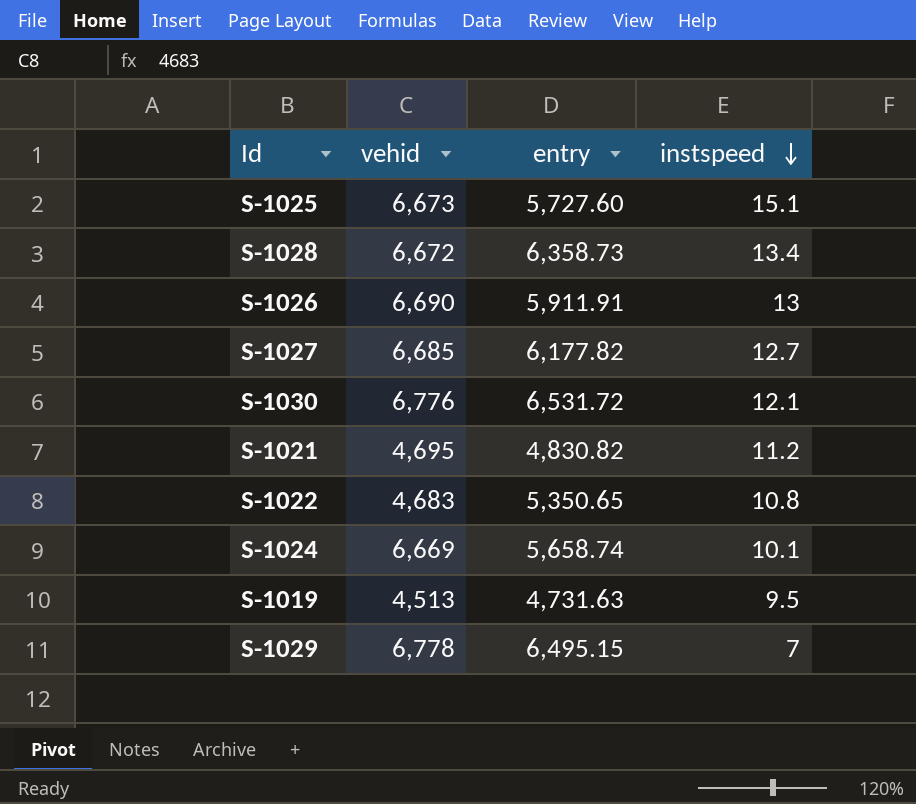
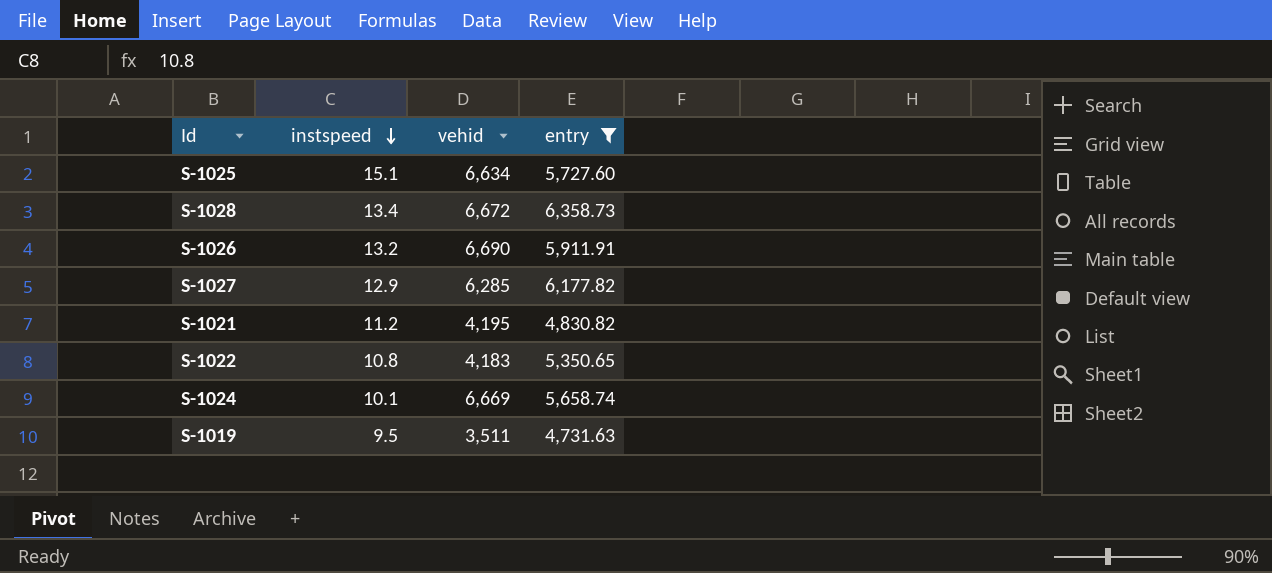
filter: none -> entry <= 6,358.73
column instspeed | position: 4 -> 2
S-1025 | vehid: 6,673 -> 6,634
S-1026 | instspeed: 13 -> 13.2
S-1027 | instspeed: 12.7 -> 12.9
S-1027 | vehid: 6,685 -> 6,285
S-1021 | vehid: 4,695 -> 4,195
S-1022 | vehid: 4,683 -> 4,183
S-1019 | vehid: 4,513 -> 3,511

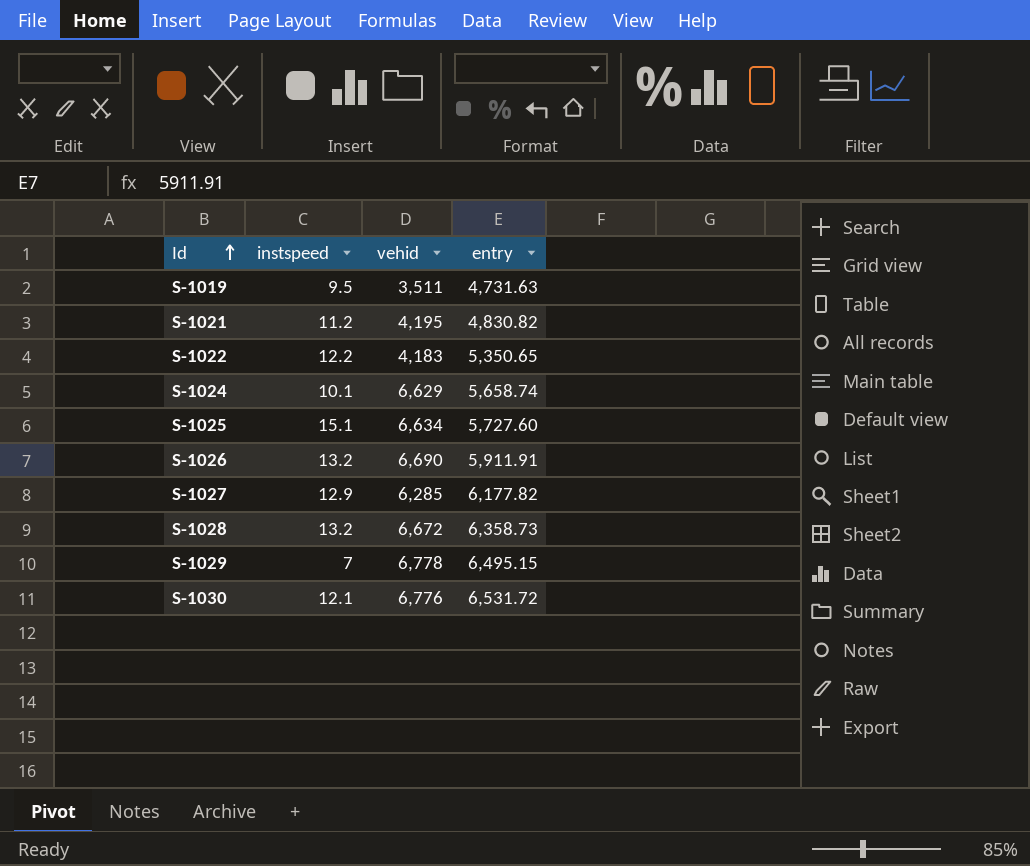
filter: entry <= 6,358.73 -> none
row order: instspeed descending -> Id ascending
S-1022 | instspeed: 10.8 -> 12.2
S-1024 | vehid: 6,669 -> 6,629
S-1028 | instspeed: 13.4 -> 13.2

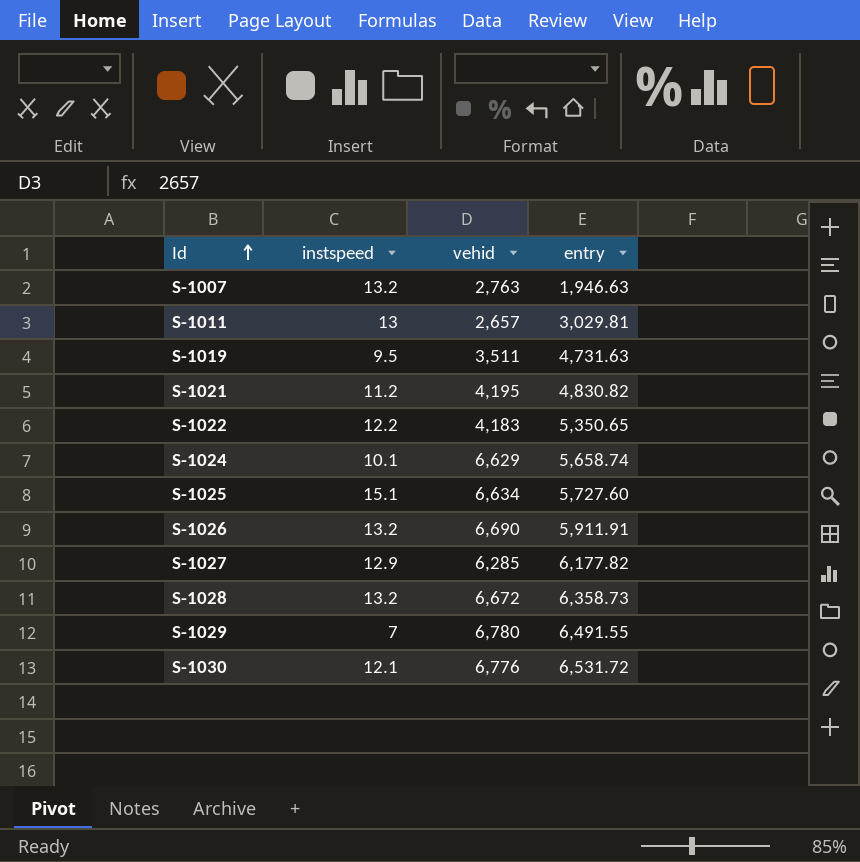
row S-1007: none -> 13.2 | 2,763 | 1,946.63
row S-1011: none -> 13 | 2,657 | 3,029.81
S-1029 | vehid: 6,778 -> 6,780
S-1029 | entry: 6,495.15 -> 6,491.55

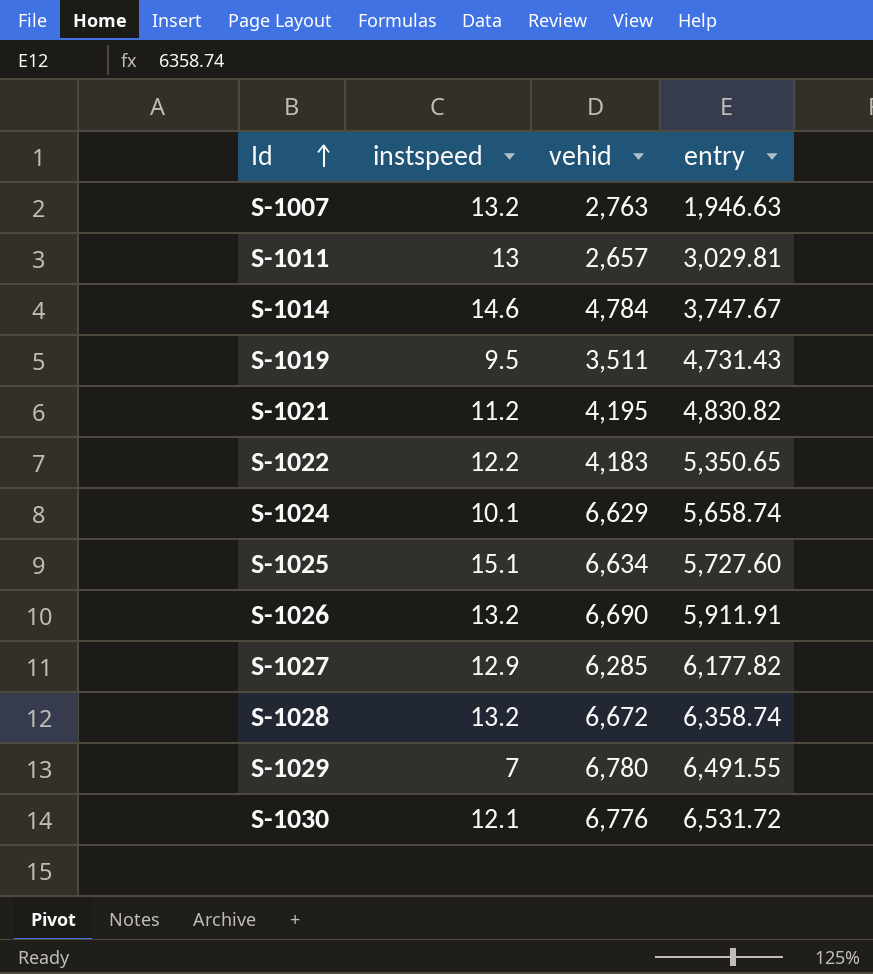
row S-1014: none -> 14.6 | 4,784 | 3,747.67
S-1019 | entry: 4,731.63 -> 4,731.43
S-1028 | entry: 6,358.73 -> 6,358.74

